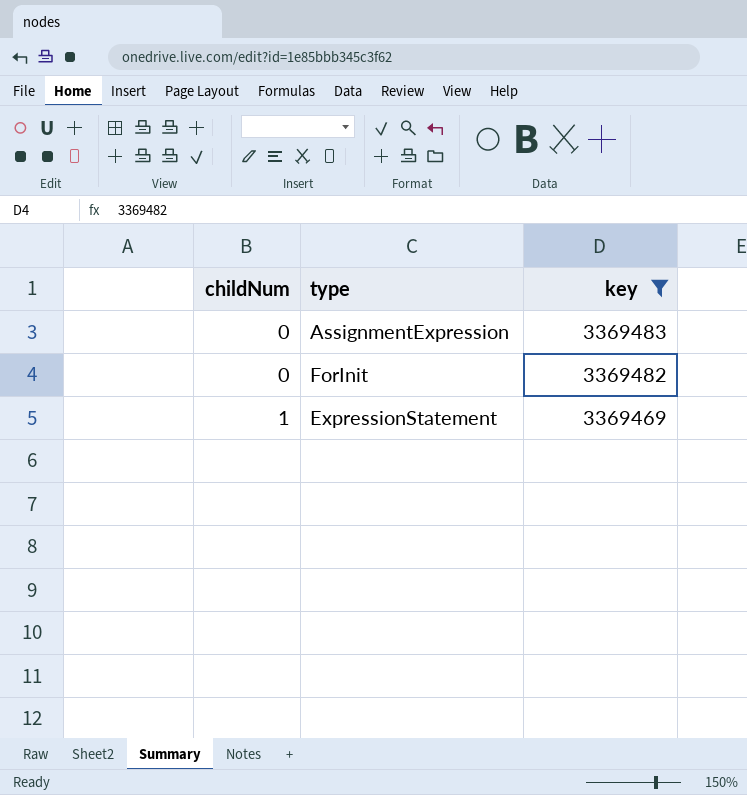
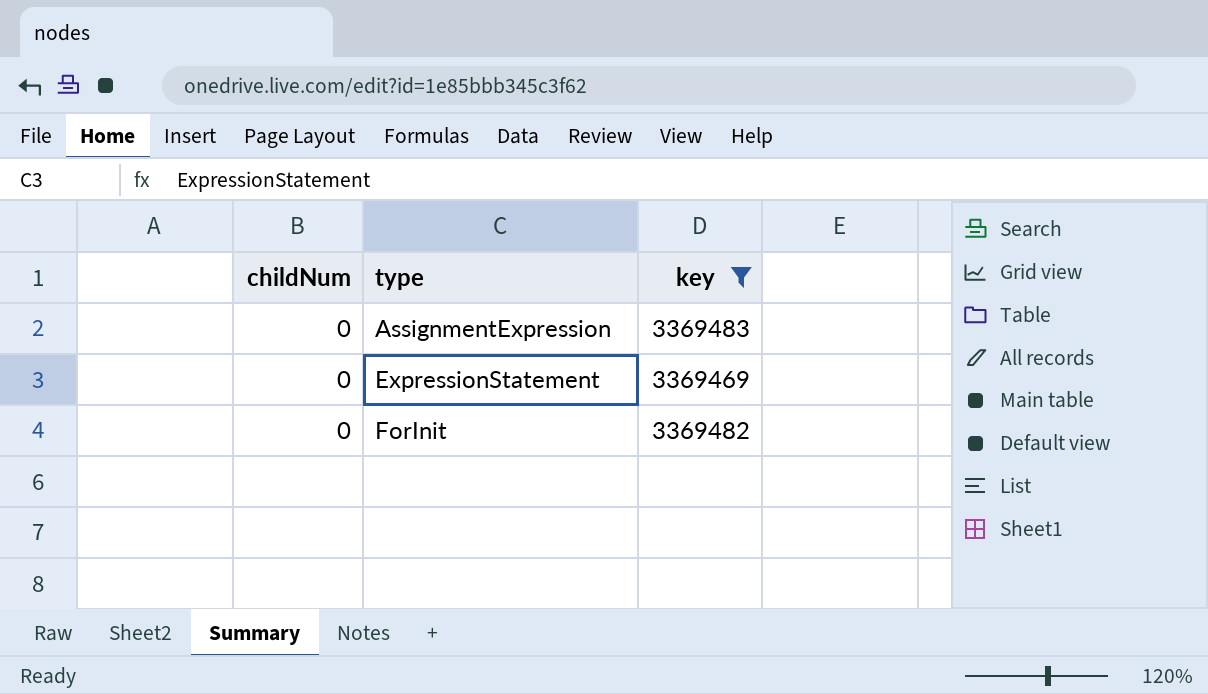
row order: childNum ascending -> type ascending
ExpressionStatement | childNum: 1 -> 0

